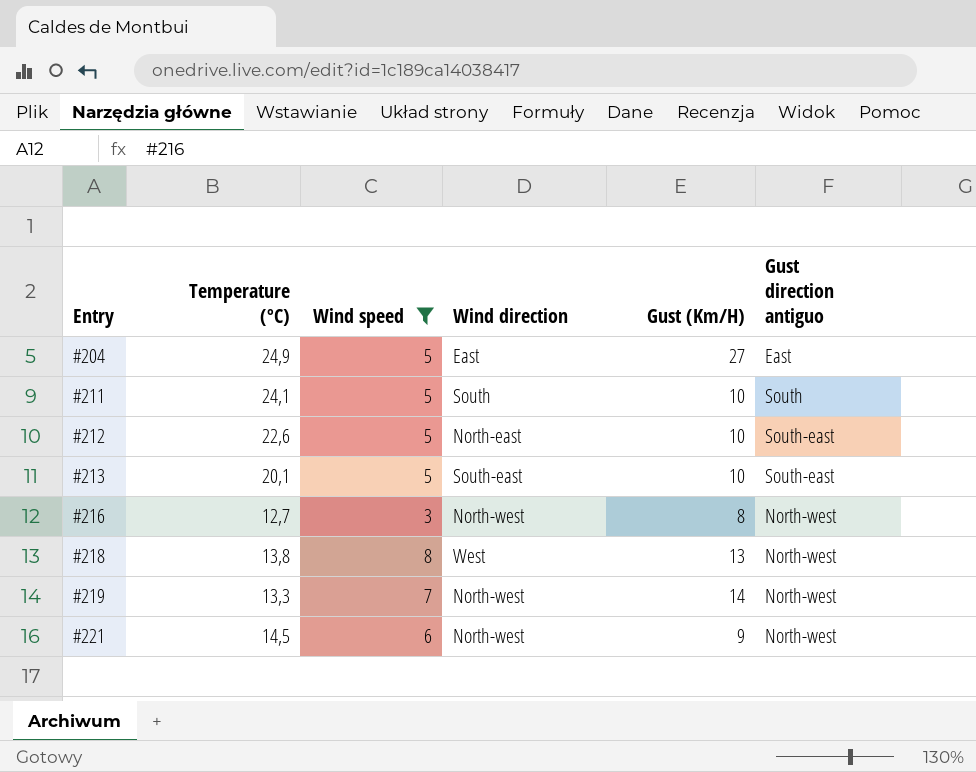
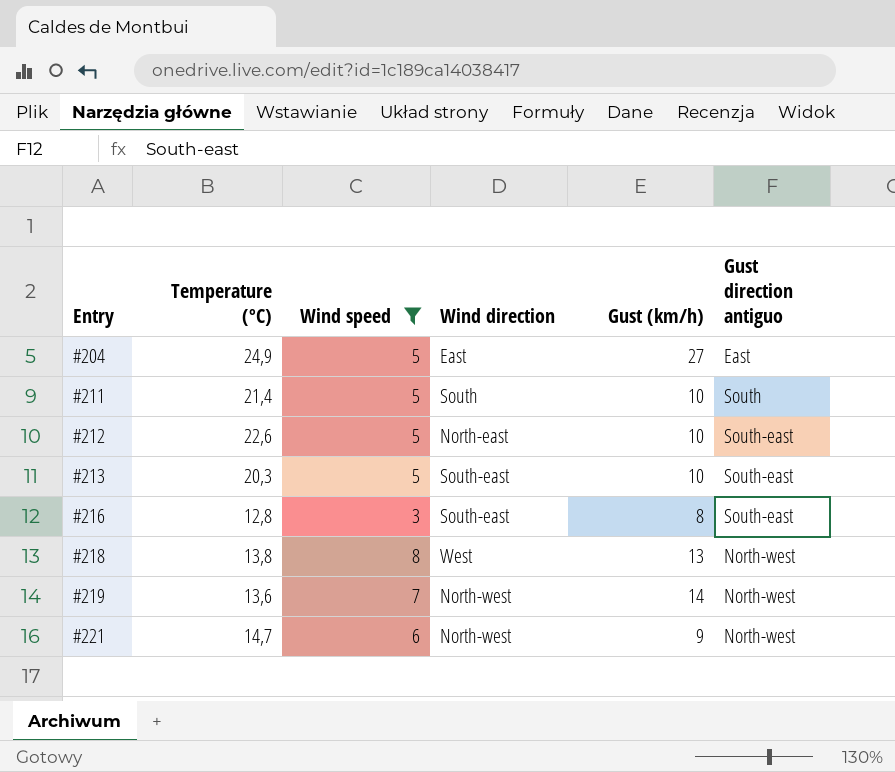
column name: Gust (Km/H) -> Gust (km/h)
#211 | Temperature (ºC): 24,1 -> 21,4
#213 | Temperature (ºC): 20,1 -> 20,3
#216 | Temperature (ºC): 12,7 -> 12,8
#216 | Wind direction: North-west -> South-east
#216 | Gust direction antiguo: North-west -> South-east
#219 | Temperature (ºC): 13,3 -> 13,6
#221 | Temperature (ºC): 14,5 -> 14,7

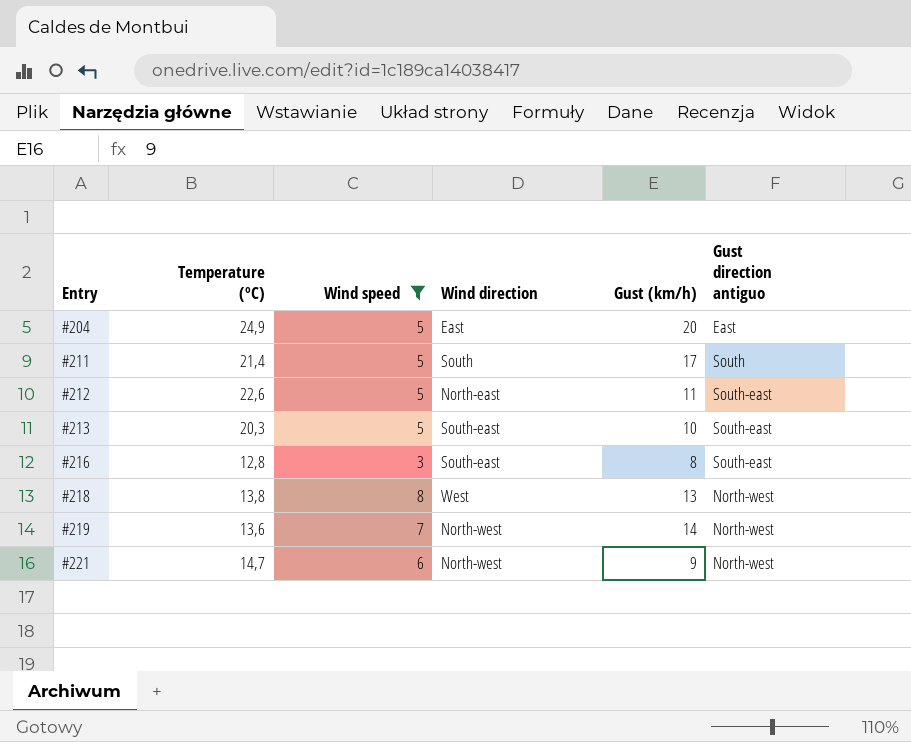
#204 | Gust (km/h): 27 -> 20
#211 | Gust (km/h): 10 -> 17
#212 | Gust (km/h): 10 -> 11

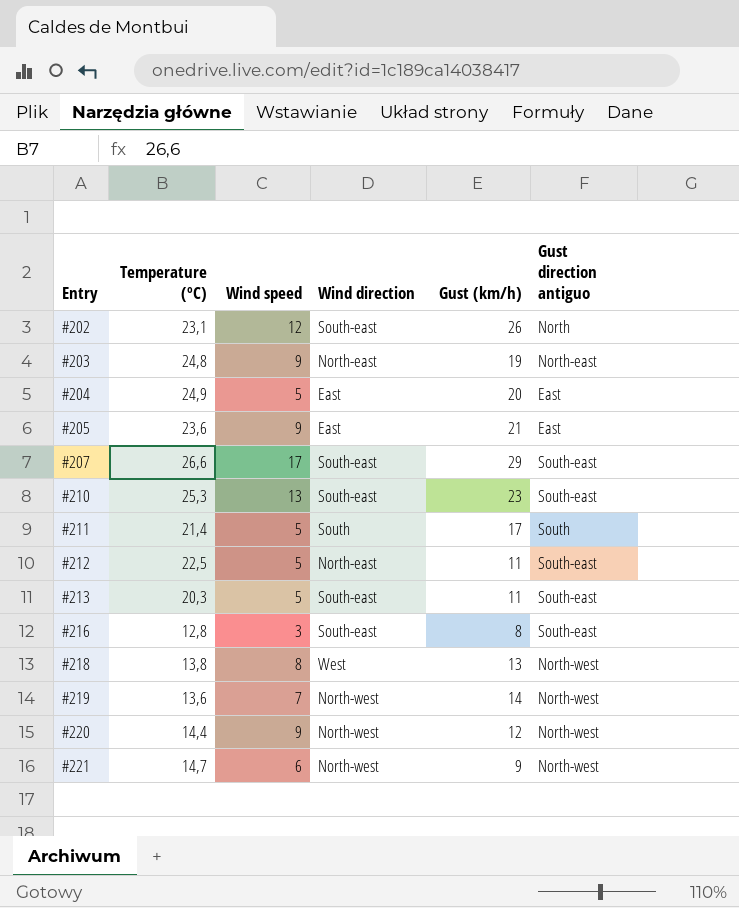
filter: Wind speed <= 8 -> none
#212 | Temperature (ºC): 22,6 -> 22,5
#213 | Gust (km/h): 10 -> 11

